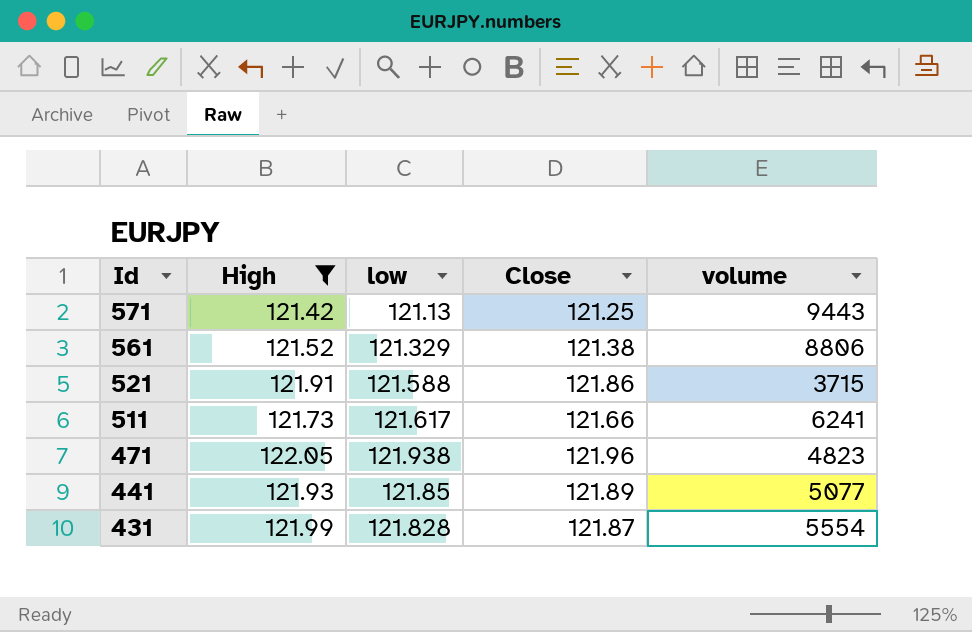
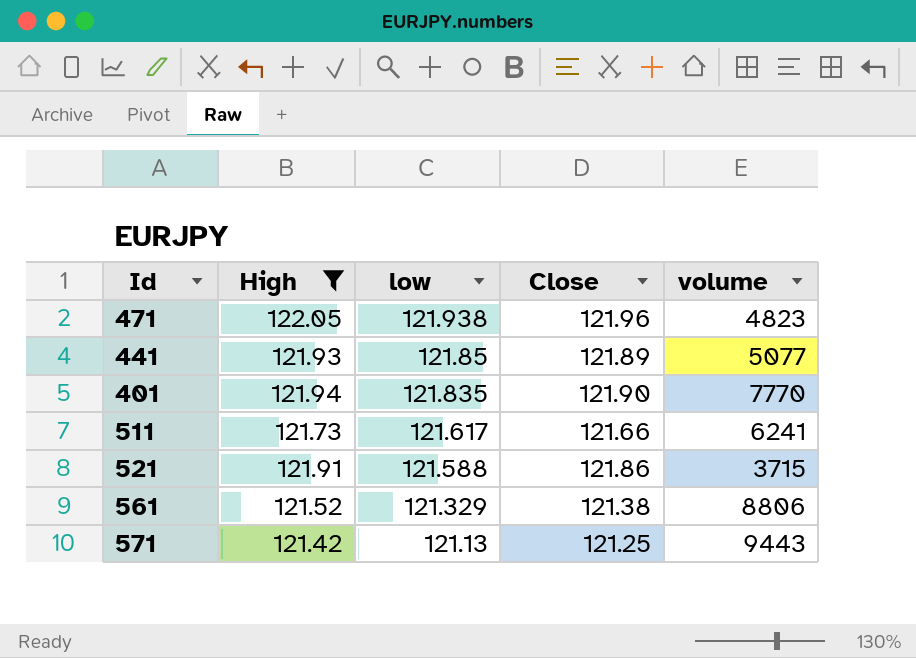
row order: Id descending -> low descending
row 431: 121.99 | 121.828 | 121.87 | 5554 -> none
row 401: none -> 121.94 | 121.835 | 121.90 | 7770

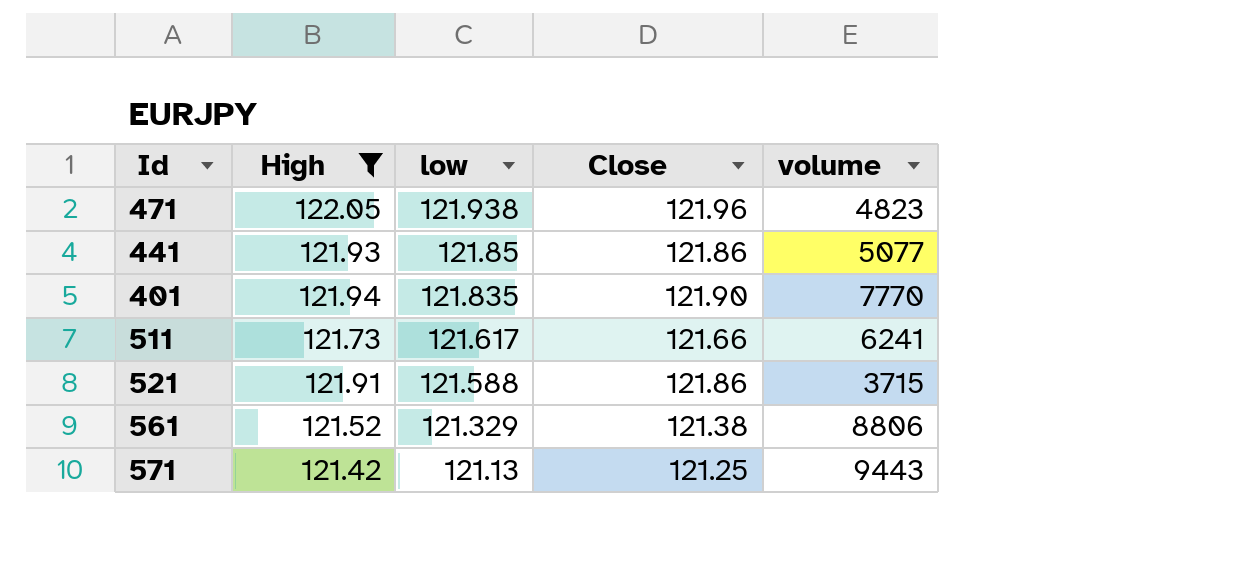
441 | Close: 121.89 -> 121.86

